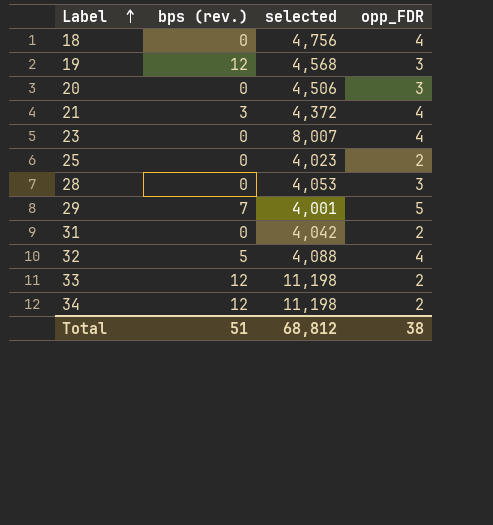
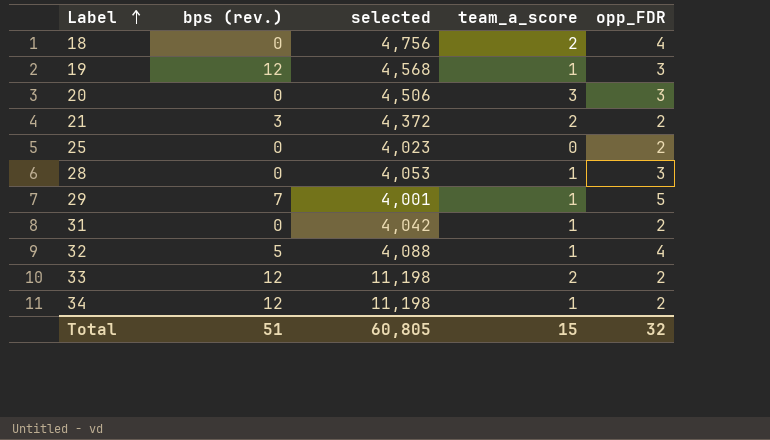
column team_a_score | position: none -> 4
row 23: 0 | 8,007 | 4 -> none
21 | opp_FDR: 4 -> 2
Total | selected: 68,812 -> 60,805
Total | opp_FDR: 38 -> 32

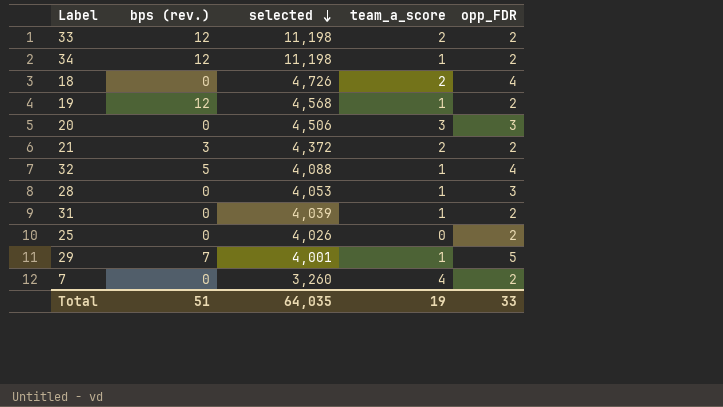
row order: Label ascending -> selected descending
18 | selected: 4,756 -> 4,726
19 | opp_FDR: 3 -> 2
31 | selected: 4,042 -> 4,039
25 | selected: 4,023 -> 4,026
row 7: none -> 0 | 3,260 | 4 | 2
Total | selected: 60,805 -> 64,035
Total | team_a_score: 15 -> 19
Total | opp_FDR: 32 -> 33

